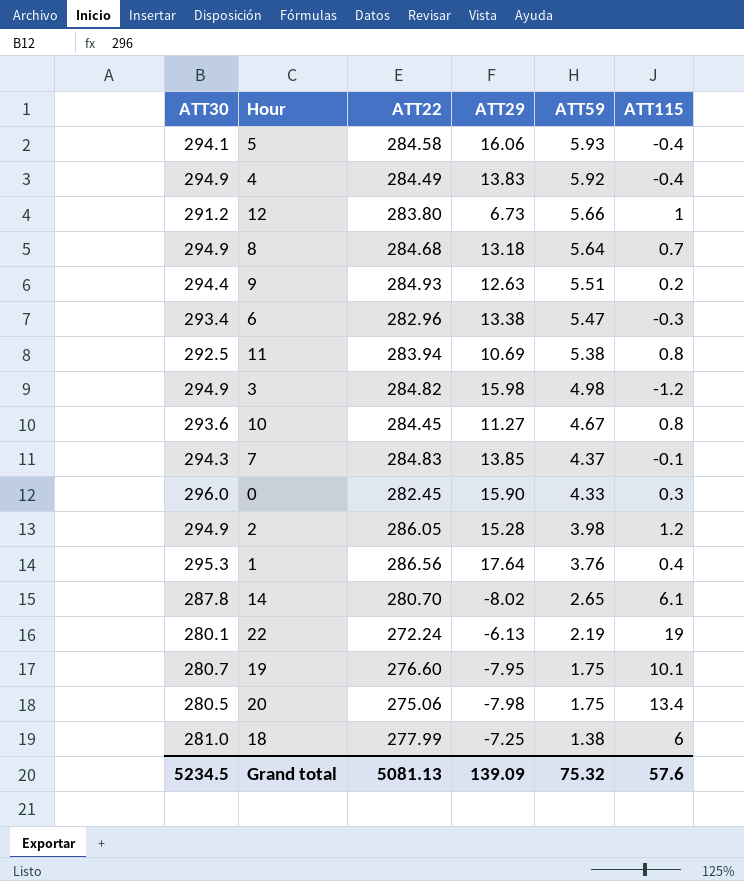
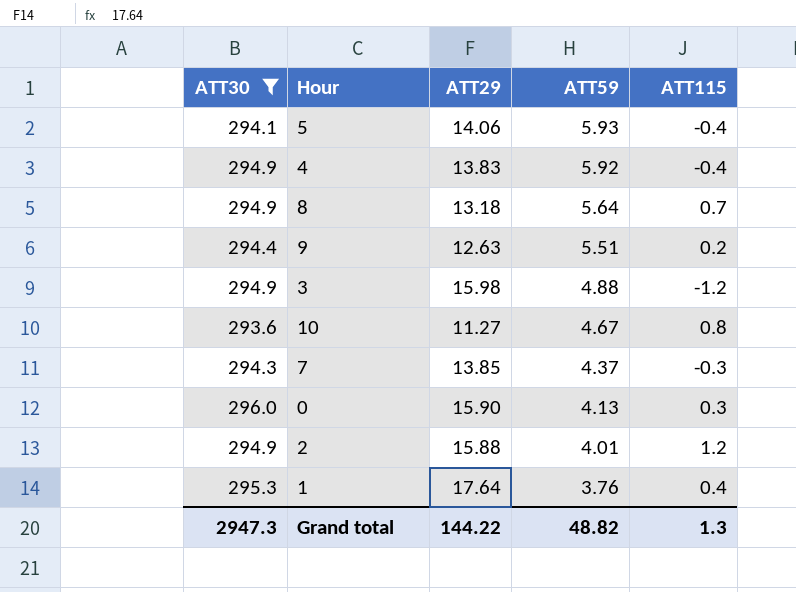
filter: none -> ATT30 >= 293.6
column ATT22 | position: 3 -> none
5 | ATT29: 16.06 -> 14.06
3 | ATT59: 4.98 -> 4.88
7 | ATT115: -0.1 -> -0.3
0 | ATT59: 4.33 -> 4.13
2 | ATT29: 15.28 -> 15.88
2 | ATT59: 3.98 -> 4.01
Grand total | ATT30: 5234.5 -> 2947.3
Grand total | ATT29: 139.09 -> 144.22
Grand total | ATT59: 75.32 -> 48.82
Grand total | ATT115: 57.6 -> 1.3

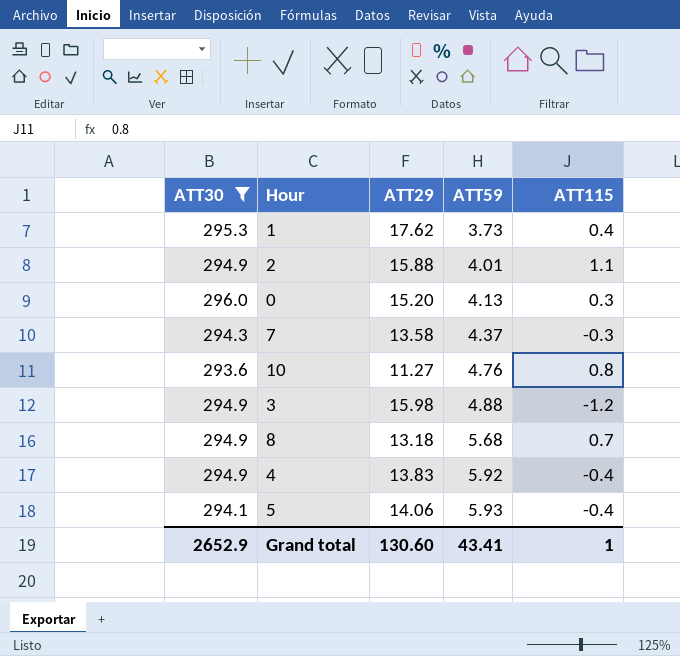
row order: ATT59 descending -> ATT59 ascending
row 9: 294.4 | 12.63 | 5.51 | 0.2 -> none
1 | ATT29: 17.64 -> 17.62
1 | ATT59: 3.76 -> 3.73
2 | ATT115: 1.2 -> 1.1
0 | ATT29: 15.90 -> 15.20
7 | ATT29: 13.85 -> 13.58
10 | ATT59: 4.67 -> 4.76
8 | ATT59: 5.64 -> 5.68
Grand total | ATT30: 2947.3 -> 2652.9
Grand total | ATT29: 144.22 -> 130.60
Grand total | ATT59: 48.82 -> 43.41
Grand total | ATT115: 1.3 -> 1

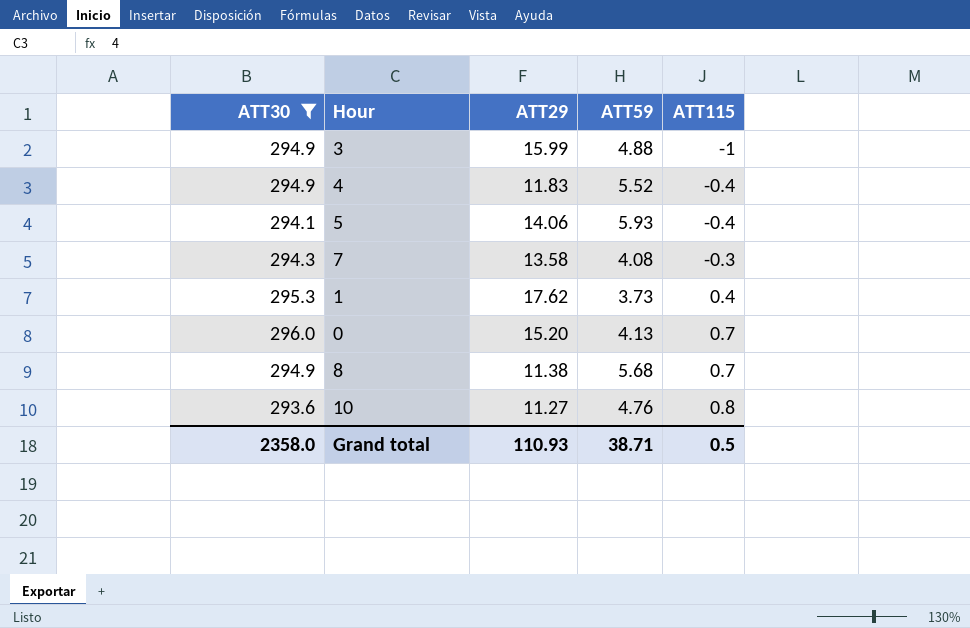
row order: ATT59 ascending -> ATT115 ascending
row 2: 294.9 | 15.88 | 4.01 | 1.1 -> none
3 | ATT29: 15.98 -> 15.99
3 | ATT115: -1.2 -> -1
4 | ATT29: 13.83 -> 11.83
4 | ATT59: 5.92 -> 5.52
7 | ATT59: 4.37 -> 4.08
0 | ATT115: 0.3 -> 0.7
8 | ATT29: 13.18 -> 11.38
Grand total | ATT30: 2652.9 -> 2358.0
Grand total | ATT29: 130.60 -> 110.93
Grand total | ATT59: 43.41 -> 38.71
Grand total | ATT115: 1 -> 0.5

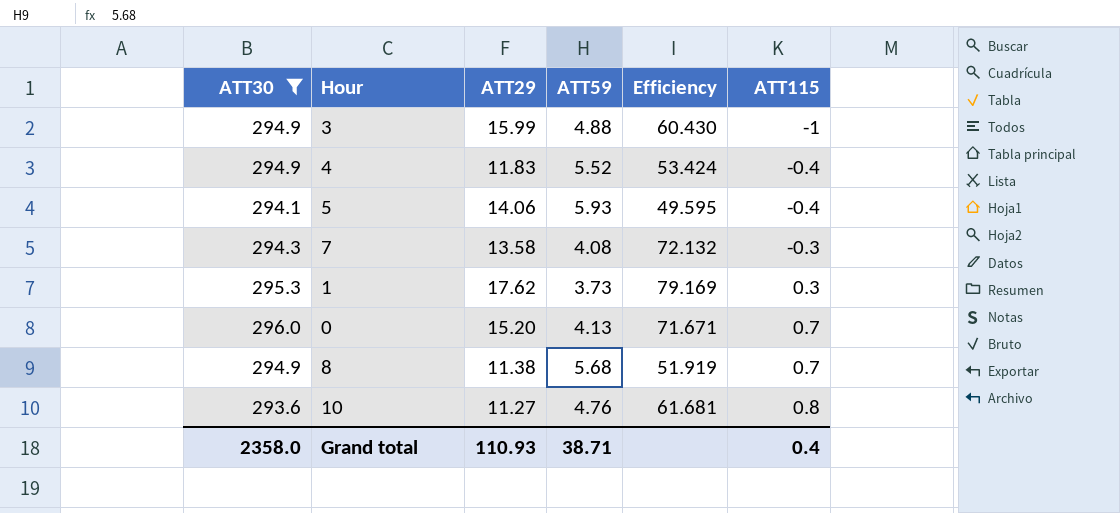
column Efficiency | formula: none -> [ATT30] / [ATT59]
1 | ATT115: 0.4 -> 0.3
Grand total | ATT115: 0.5 -> 0.4

